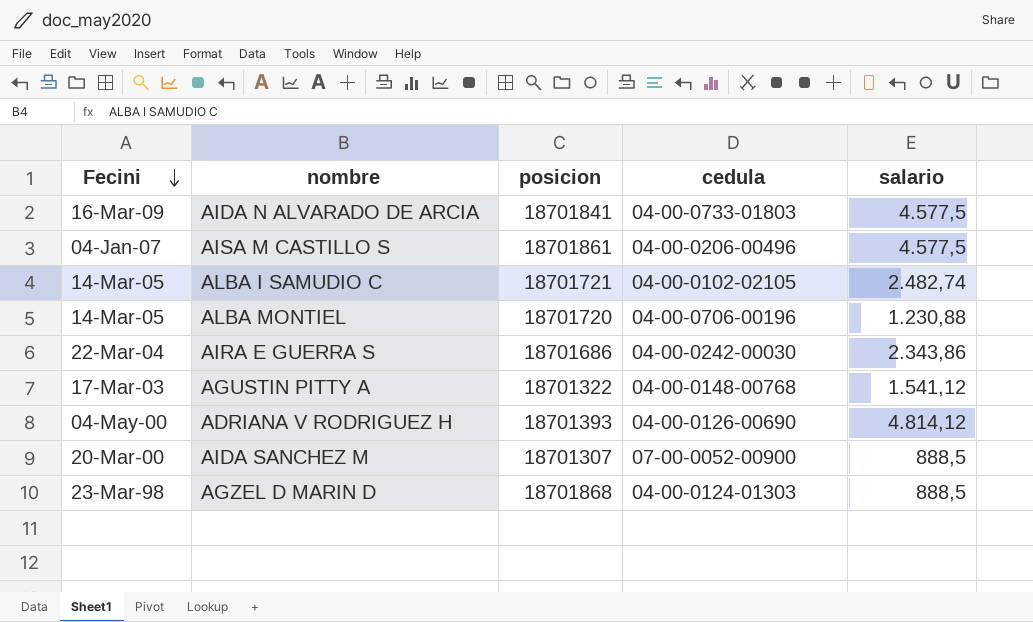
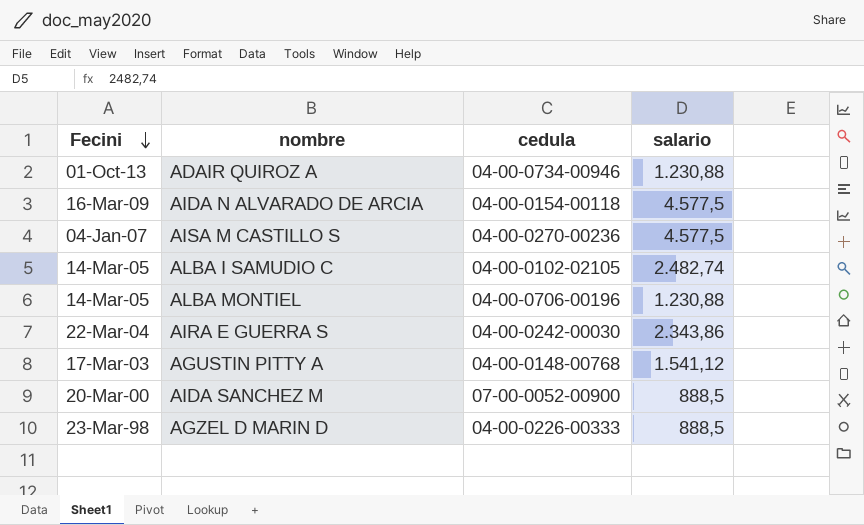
column posicion | position: 3 -> none
row ADRIANA V RODRIGUEZ H: 04-May-00 | 18701393 | 04-00-0126-00690 | 4.814,12 -> none
row ADAIR QUIROZ A: none -> 01-Oct-13 | 04-00-0734-00946 | 1.230,88
AIDA N ALVARADO DE ARCIA | cedula: 04-00-0733-01803 -> 04-00-0154-00118
AISA M CASTILLO S | cedula: 04-00-0206-00496 -> 04-00-0270-00236
AGZEL D MARIN D | cedula: 04-00-0124-01303 -> 04-00-0226-00333

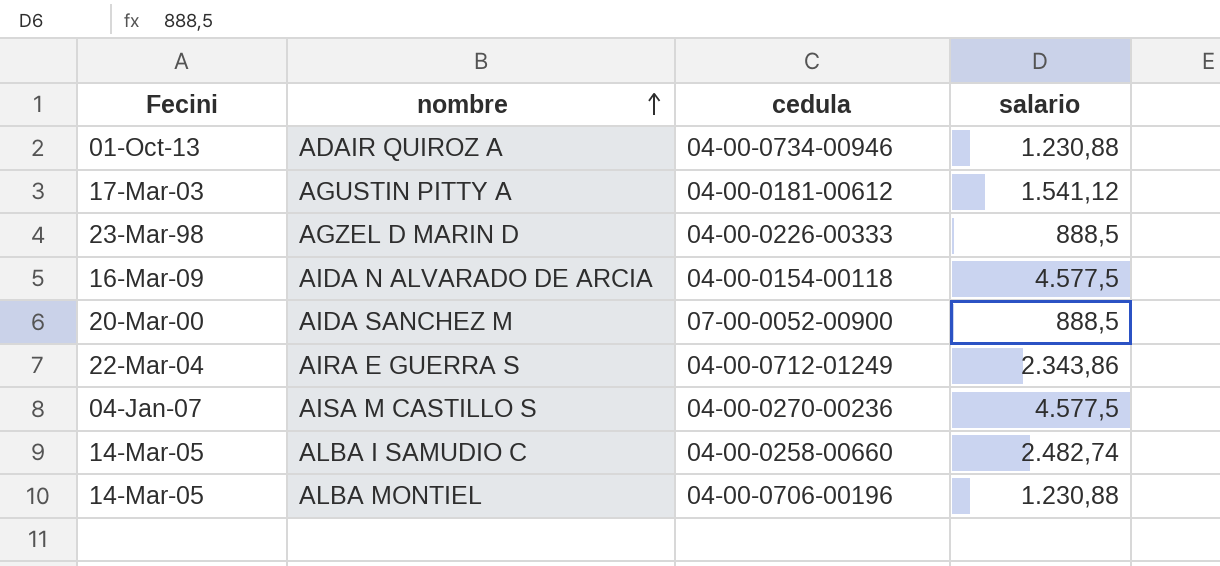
row order: Fecini descending -> nombre ascending
AGUSTIN PITTY A | cedula: 04-00-0148-00768 -> 04-00-0181-00612
AIRA E GUERRA S | cedula: 04-00-0242-00030 -> 04-00-0712-01249
ALBA I SAMUDIO C | cedula: 04-00-0102-02105 -> 04-00-0258-00660

